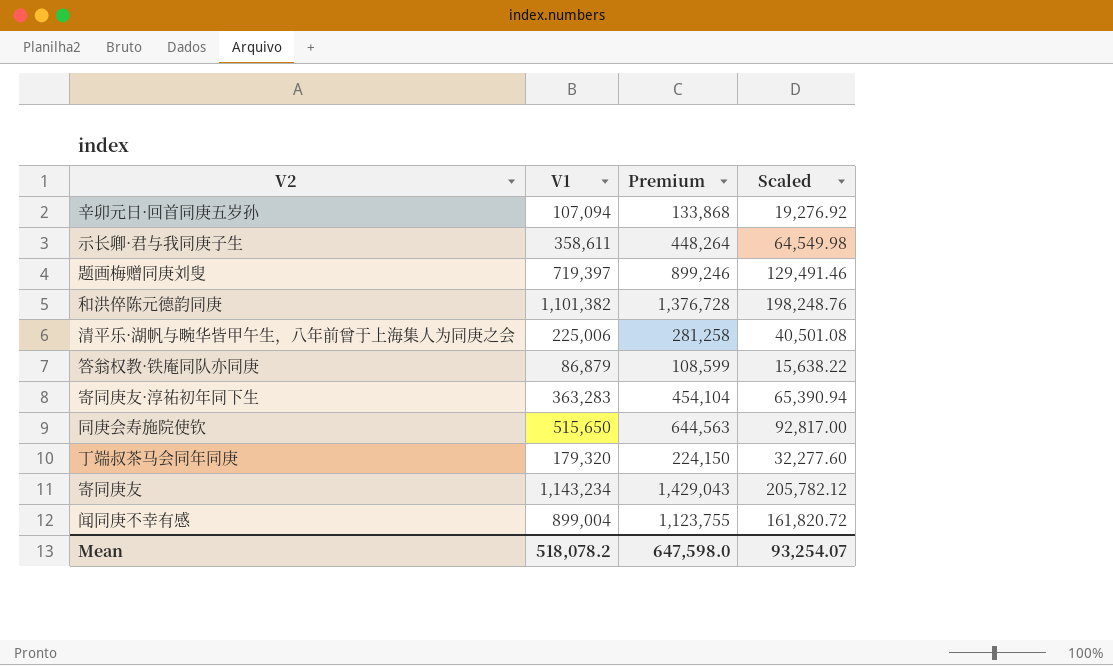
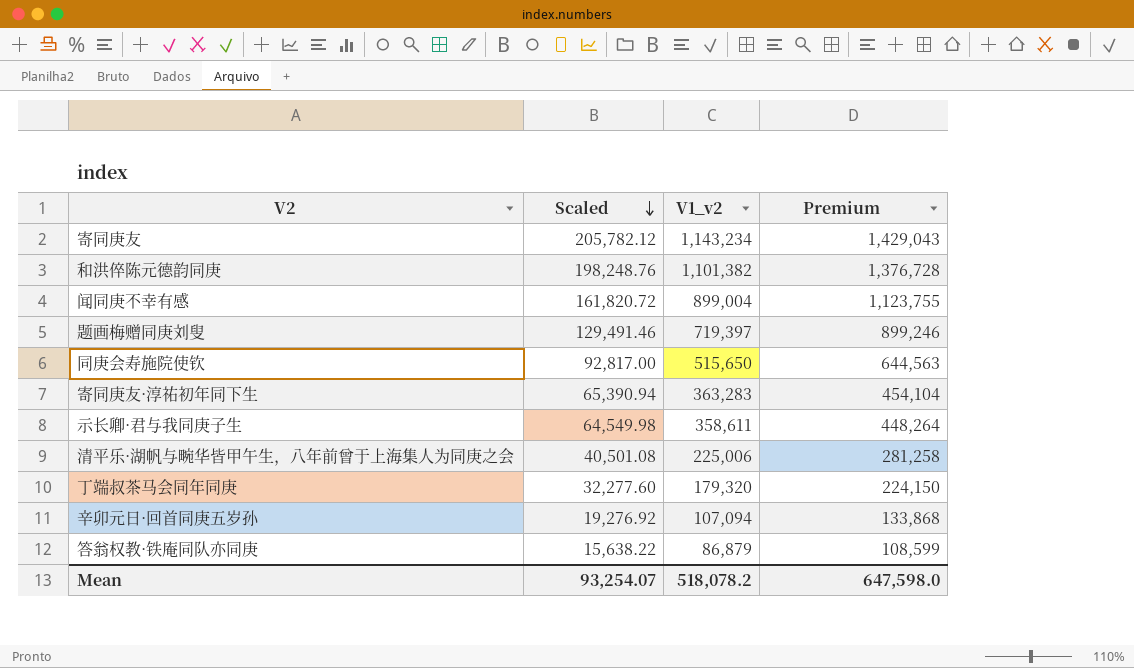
row order: none -> Scaled descending
column Scaled | position: 4 -> 2
column name: V1 -> V1_v2

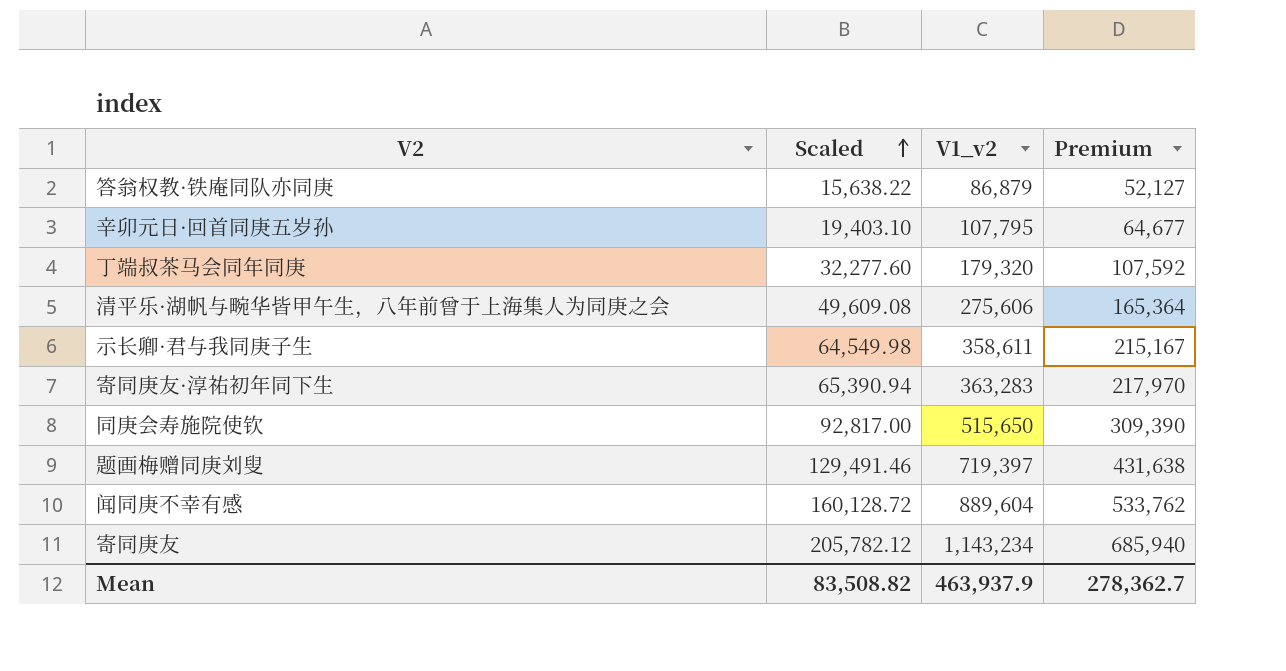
row order: Scaled descending -> Scaled ascending
column Premium | formula: [V1_v2] * 1.25 -> [V1_v2] * 0.6
row 和洪倅陈元德韵同庚: 198,248.76 | 1,101,382 | 1,376,728 -> none
辛卯元日·回首同庚五岁孙 | Scaled: 19,276.92 -> 19,403.10
辛卯元日·回首同庚五岁孙 | V1_v2: 107,094 -> 107,795
清平乐·湖帆与畹华皆甲午生，八年前曾于上海集人为同庚之会 | Scaled: 40,501.08 -> 49,609.08
清平乐·湖帆与畹华皆甲午生，八年前曾于上海集人为同庚之会 | V1_v2: 225,006 -> 275,606
闻同庚不幸有感 | Scaled: 161,820.72 -> 160,128.72
闻同庚不幸有感 | V1_v2: 899,004 -> 889,604
Mean | Scaled: 93,254.07 -> 83,508.82
Mean | V1_v2: 518,078.2 -> 463,937.9
Mean | Premium: 647,598.0 -> 278,362.7

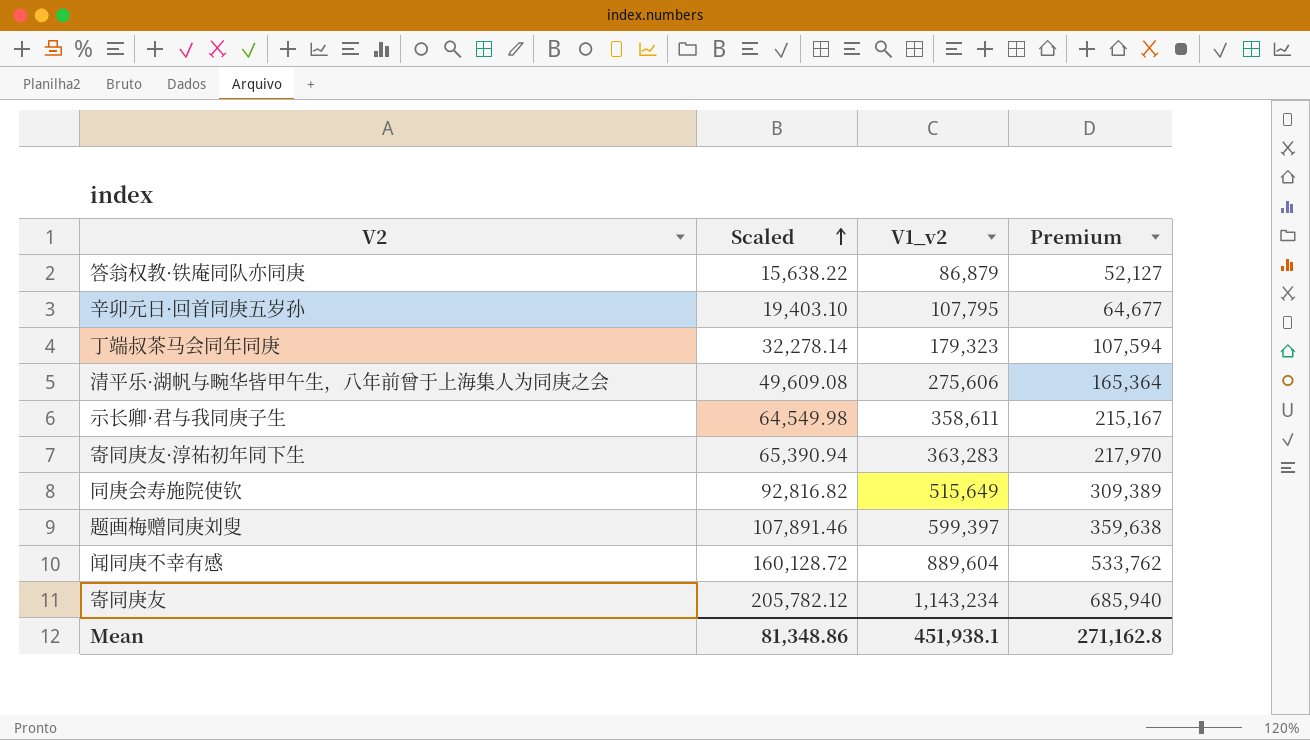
丁端叔茶马会同年同庚 | Scaled: 32,277.60 -> 32,278.14
丁端叔茶马会同年同庚 | V1_v2: 179,320 -> 179,323
丁端叔茶马会同年同庚 | Premium: 107,592 -> 107,594
同庚会寿施院使钦 | Scaled: 92,817.00 -> 92,816.82
同庚会寿施院使钦 | V1_v2: 515,650 -> 515,649
同庚会寿施院使钦 | Premium: 309,390 -> 309,389
题画梅赠同庚刘叟 | Scaled: 129,491.46 -> 107,891.46
题画梅赠同庚刘叟 | V1_v2: 719,397 -> 599,397
题画梅赠同庚刘叟 | Premium: 431,638 -> 359,638
Mean | Scaled: 83,508.82 -> 81,348.86
Mean | V1_v2: 463,937.9 -> 451,938.1
Mean | Premium: 278,362.7 -> 271,162.8

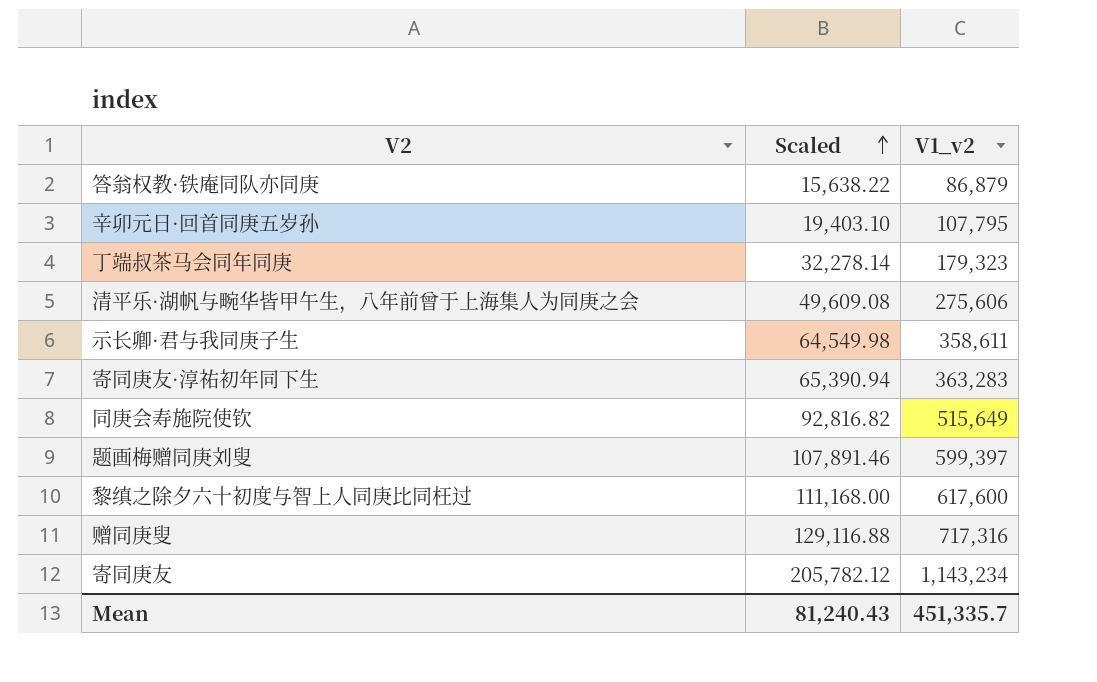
column Premium | formula: [V1_v2] * 0.6 -> none
row 闻同庚不幸有感: 160,128.72 | 889,604 | 533,762 -> none
row 黎缜之除夕六十初度与智上人同庚比同枉过: none -> 111,168.00 | 617,600
row 赠同庚叟: none -> 129,116.88 | 717,316
Mean | Scaled: 81,348.86 -> 81,240.43
Mean | V1_v2: 451,938.1 -> 451,335.7

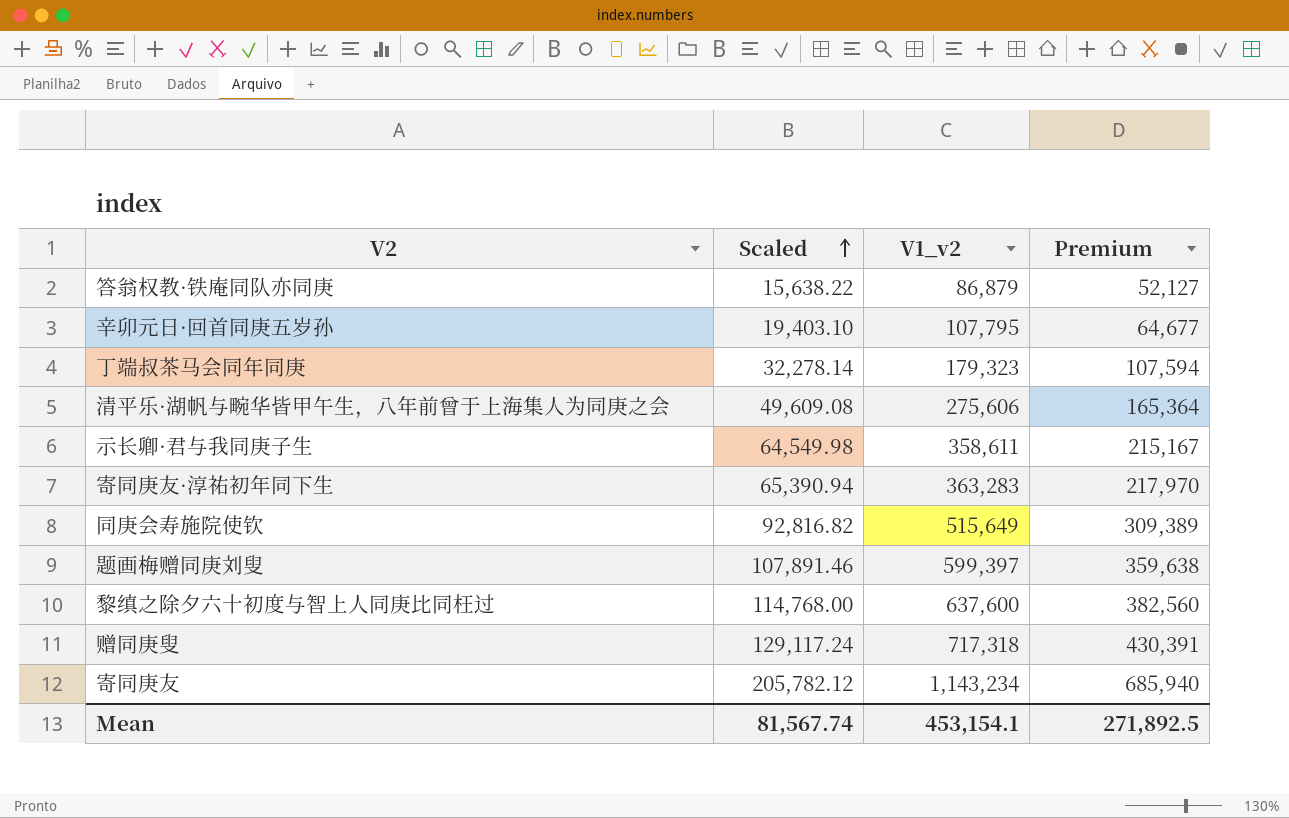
column Premium | formula: none -> [V1_v2] * 0.6
黎缜之除夕六十初度与智上人同庚比同枉过 | Scaled: 111,168.00 -> 114,768.00
黎缜之除夕六十初度与智上人同庚比同枉过 | V1_v2: 617,600 -> 637,600
赠同庚叟 | Scaled: 129,116.88 -> 129,117.24
赠同庚叟 | V1_v2: 717,316 -> 717,318
Mean | Scaled: 81,240.43 -> 81,567.74
Mean | V1_v2: 451,335.7 -> 453,154.1

